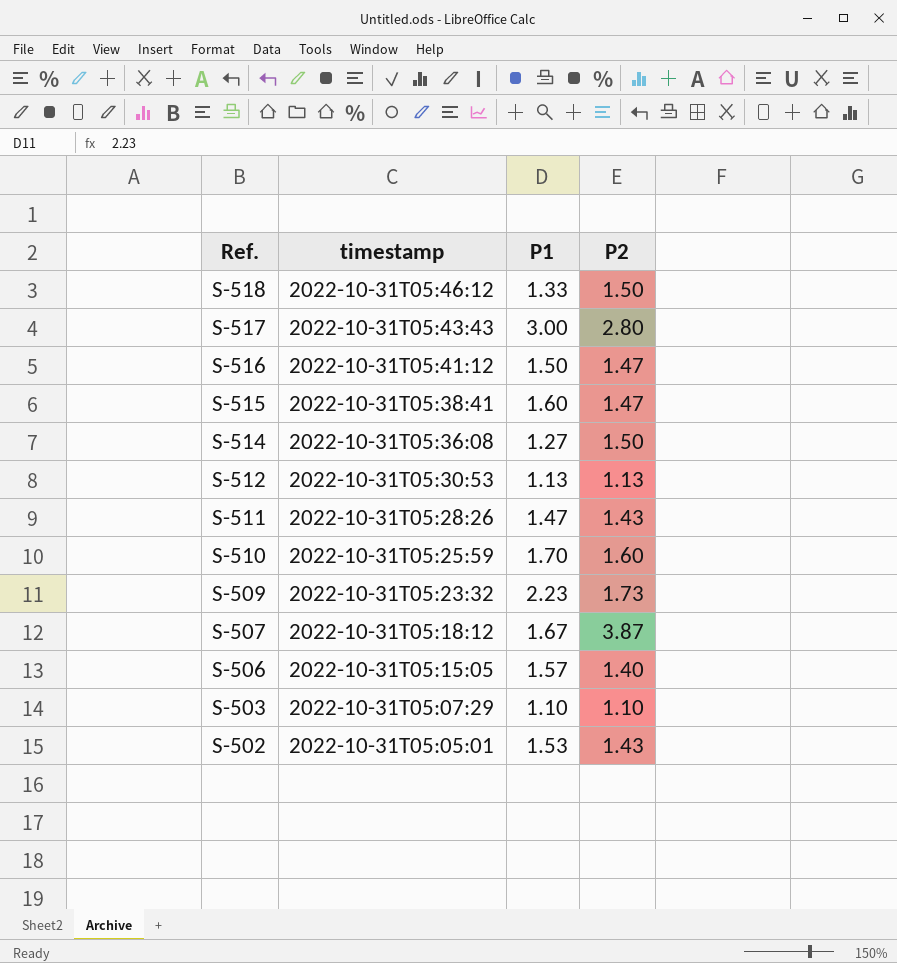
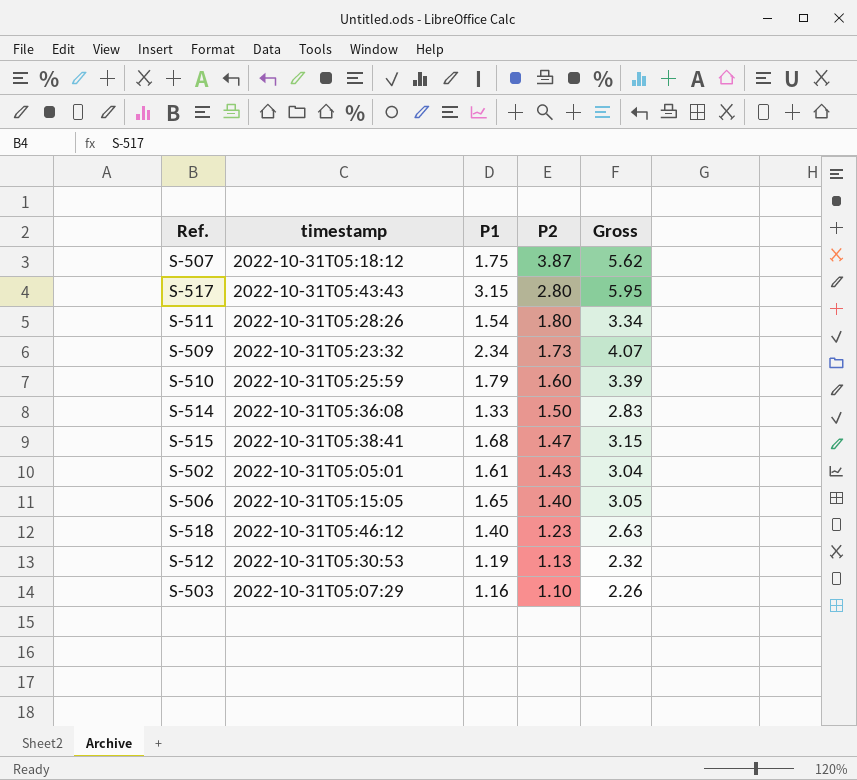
row order: Ref. descending -> P2 descending
column Gross | formula: none -> [P1] + [P2]
row S-516: 2022-10-31T05:41:12 | 1.50 | 1.47 -> none
S-507 | P1: 1.67 -> 1.75
S-517 | P1: 3.00 -> 3.15
S-511 | P1: 1.47 -> 1.54
S-511 | P2: 1.43 -> 1.80
S-509 | P1: 2.23 -> 2.34
S-510 | P1: 1.70 -> 1.79
S-514 | P1: 1.27 -> 1.33
S-515 | P1: 1.60 -> 1.68
S-502 | P1: 1.53 -> 1.61
S-506 | P1: 1.57 -> 1.65
S-518 | P1: 1.33 -> 1.40
S-518 | P2: 1.50 -> 1.23
S-512 | P1: 1.13 -> 1.19
S-503 | P1: 1.10 -> 1.16

